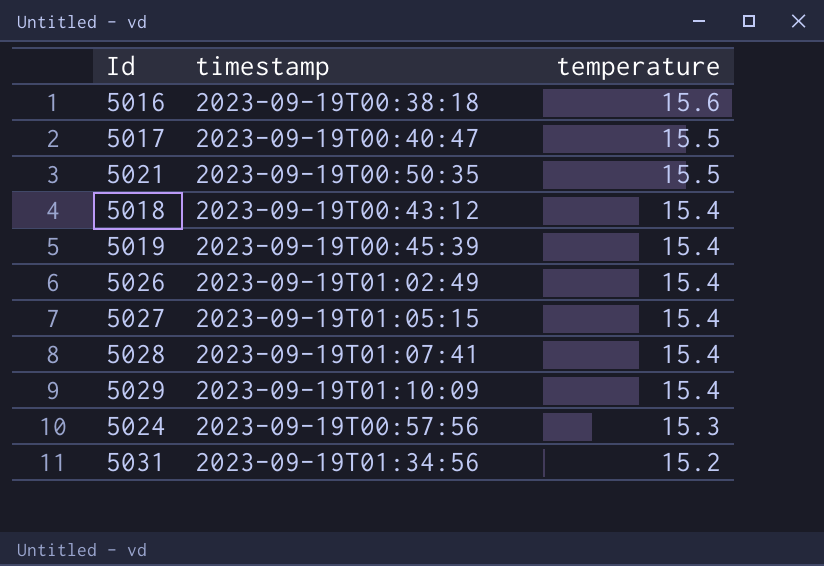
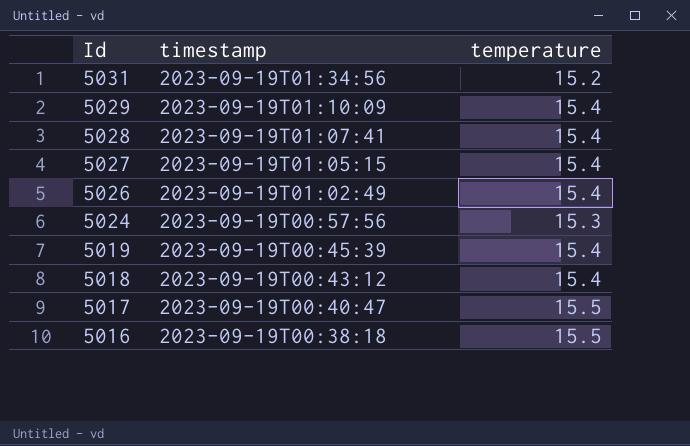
row order: temperature descending -> Id descending
row 5021: 2023-09-19T00:50:35 | 15.5 -> none
5016 | temperature: 15.6 -> 15.5

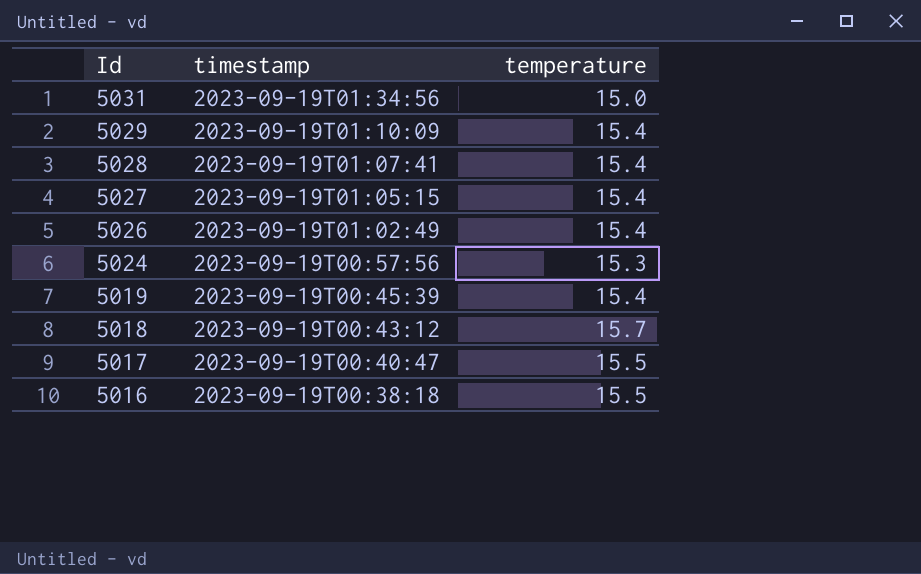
5031 | temperature: 15.2 -> 15.0
5018 | temperature: 15.4 -> 15.7

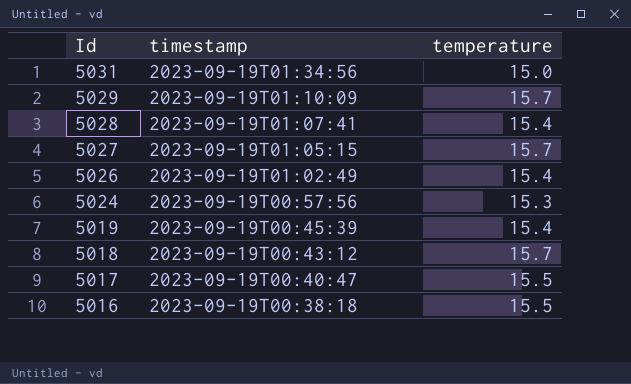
5029 | temperature: 15.4 -> 15.7
5027 | temperature: 15.4 -> 15.7

